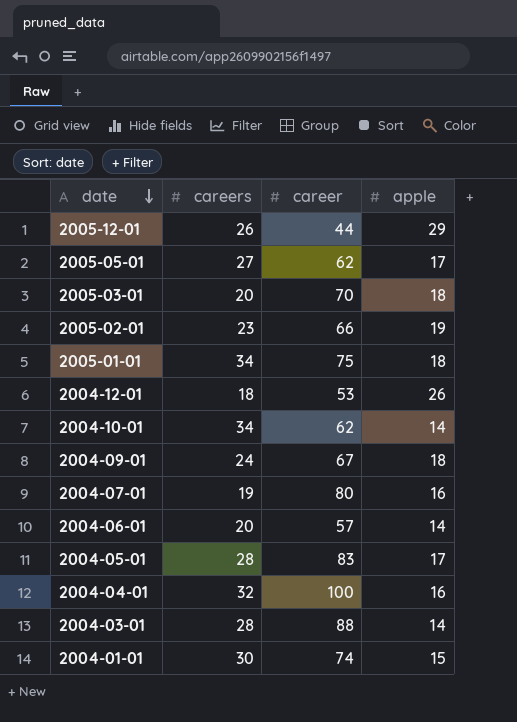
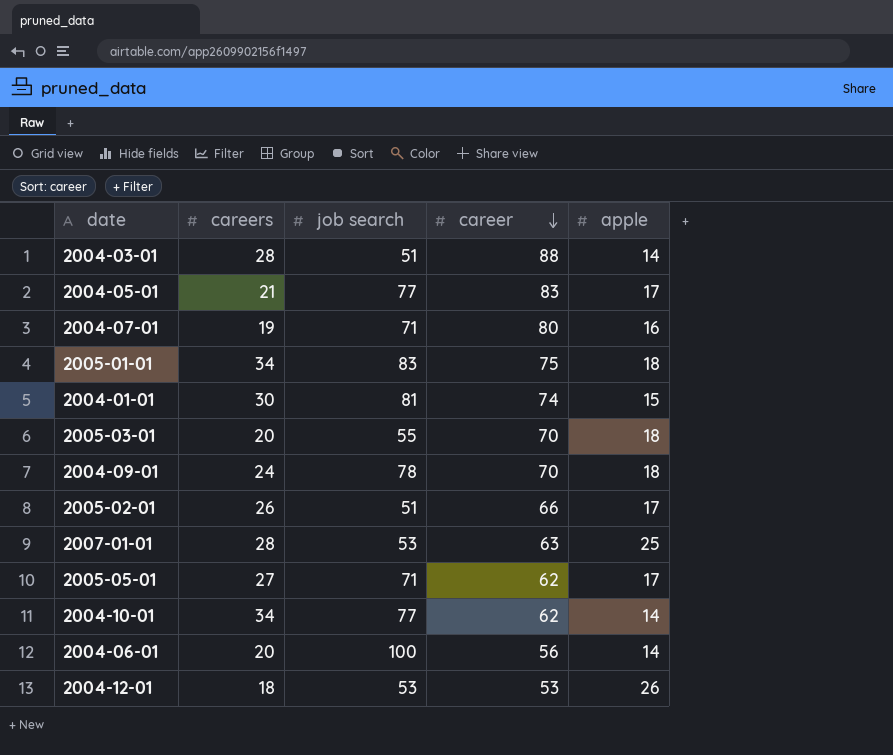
row order: date descending -> career descending
column job search | position: none -> 3
row 2005-12-01: 26 | 44 | 29 -> none
row 2004-04-01: 32 | 100 | 16 -> none
2004-05-01 | careers: 28 -> 21
2004-09-01 | career: 67 -> 70
2005-02-01 | careers: 23 -> 26
2005-02-01 | apple: 19 -> 17
row 2007-01-01: none -> 28 | 53 | 63 | 25
2004-06-01 | career: 57 -> 56

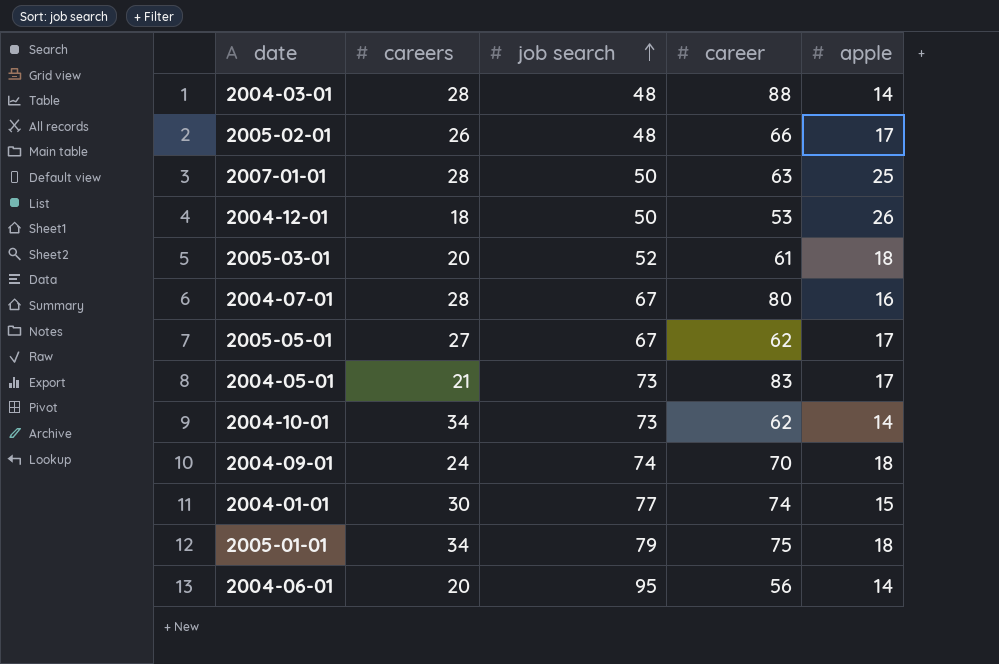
row order: career descending -> job search ascending
2004-03-01 | job search: 51 -> 48
2005-02-01 | job search: 51 -> 48
2007-01-01 | job search: 53 -> 50
2004-12-01 | job search: 53 -> 50
2005-03-01 | job search: 55 -> 52
2005-03-01 | career: 70 -> 61
2004-07-01 | careers: 19 -> 28
2004-07-01 | job search: 71 -> 67
2005-05-01 | job search: 71 -> 67
2004-05-01 | job search: 77 -> 73
2004-10-01 | job search: 77 -> 73
2004-09-01 | job search: 78 -> 74
2004-01-01 | job search: 81 -> 77
2005-01-01 | job search: 83 -> 79
2004-06-01 | job search: 100 -> 95

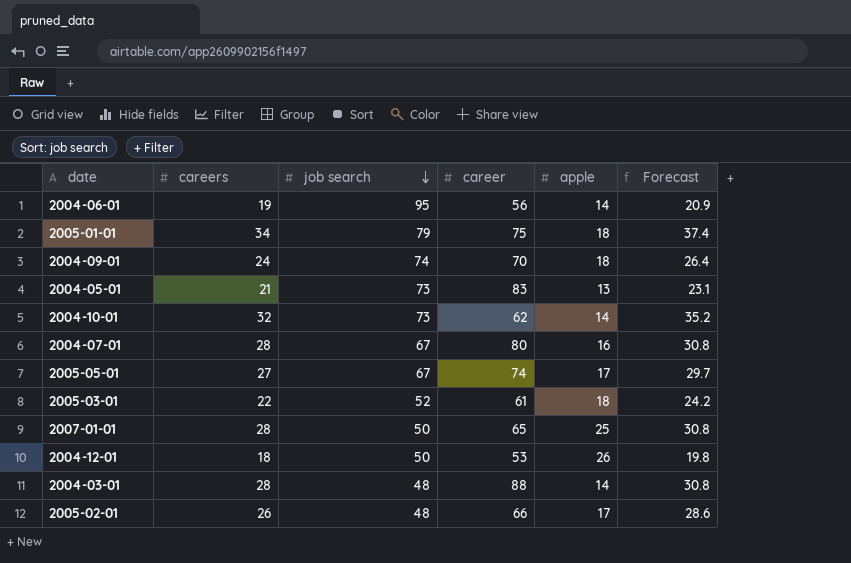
row order: job search ascending -> job search descending
column Forecast | formula: none -> [careers] * 1.1
row 2004-01-01: 30 | 77 | 74 | 15 -> none
2004-06-01 | careers: 20 -> 19
2004-05-01 | apple: 17 -> 13
2004-10-01 | careers: 34 -> 32
2005-05-01 | career: 62 -> 74
2005-03-01 | careers: 20 -> 22
2007-01-01 | career: 63 -> 65

